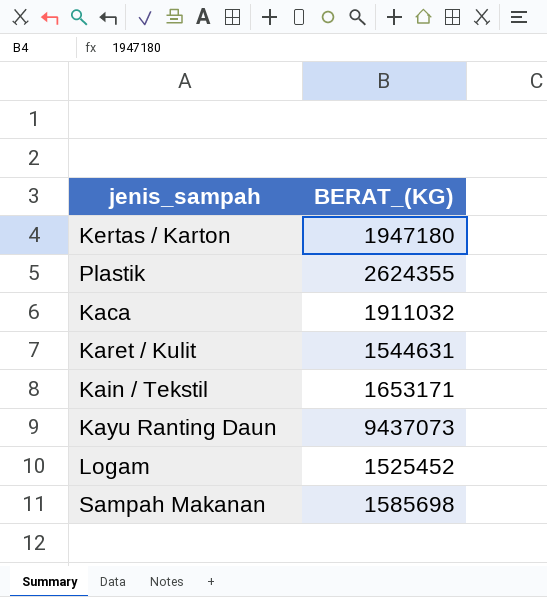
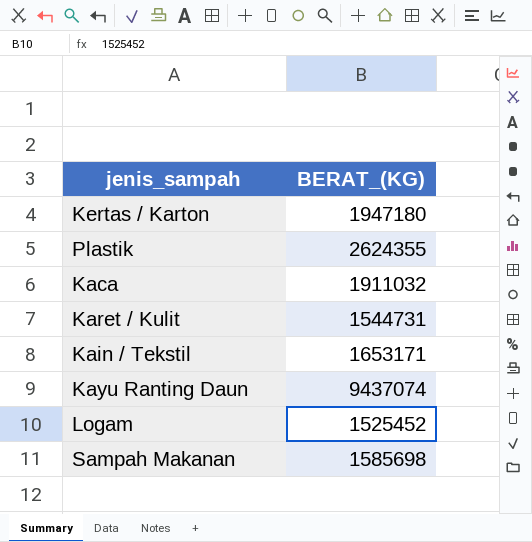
Karet / Kulit | BERAT_(KG): 1544631 -> 1544731
Kayu Ranting Daun | BERAT_(KG): 9437073 -> 9437074

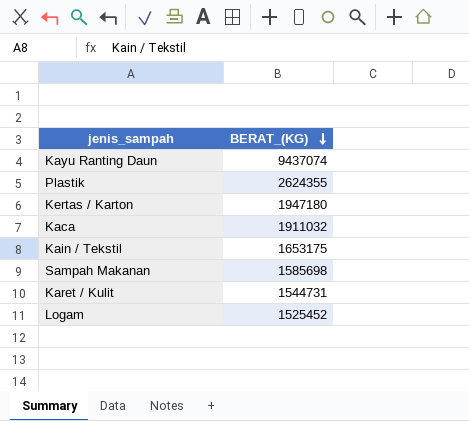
row order: none -> BERAT_(KG) descending
Kain / Tekstil | BERAT_(KG): 1653171 -> 1653175

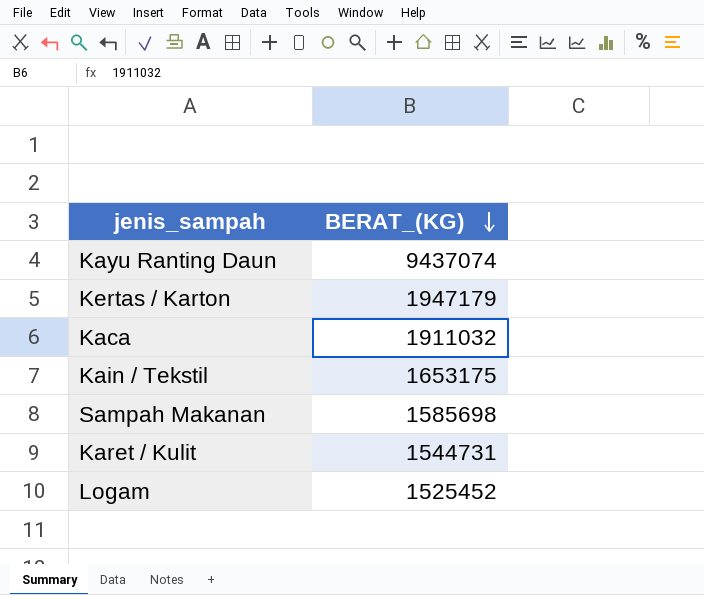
row Plastik: 2624355 -> none
Kertas / Karton | BERAT_(KG): 1947180 -> 1947179

